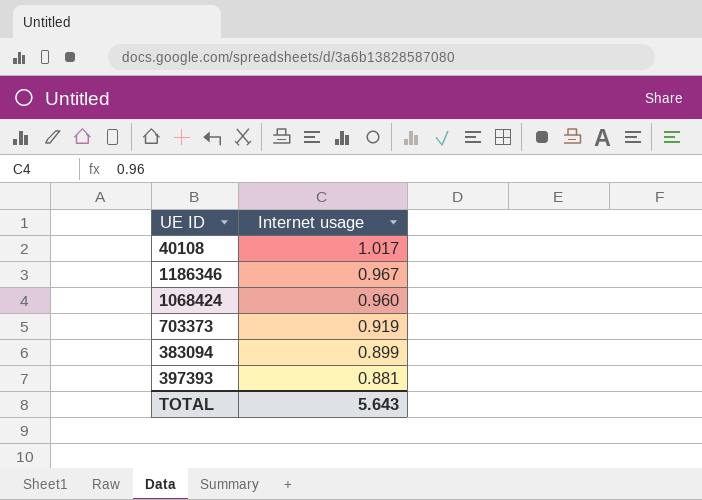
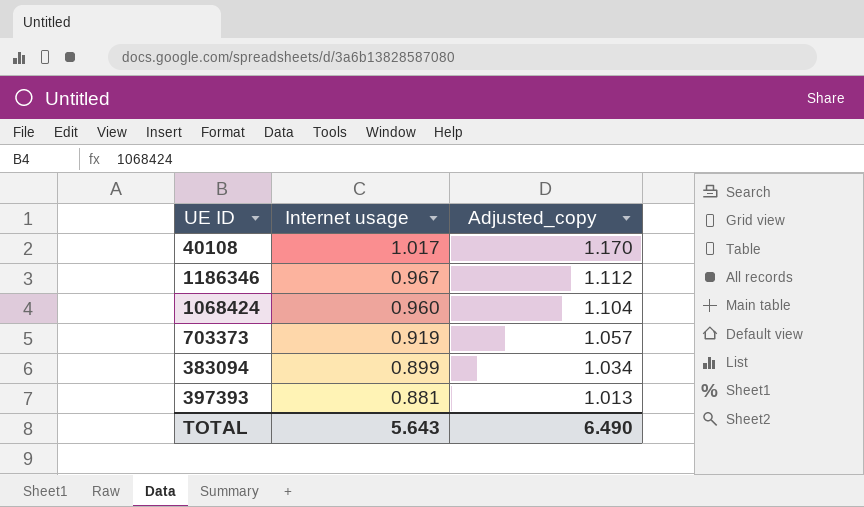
column Adjusted_copy | formula: none -> [Internet usage] * 1.15

